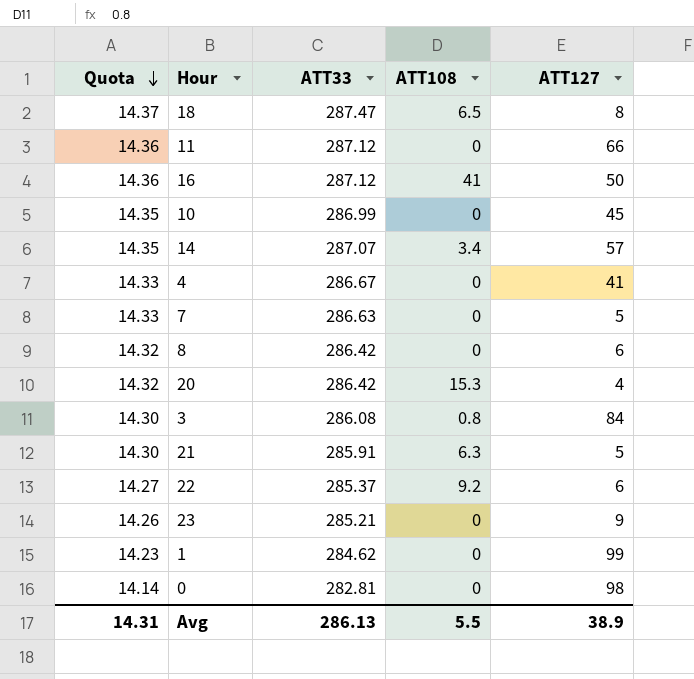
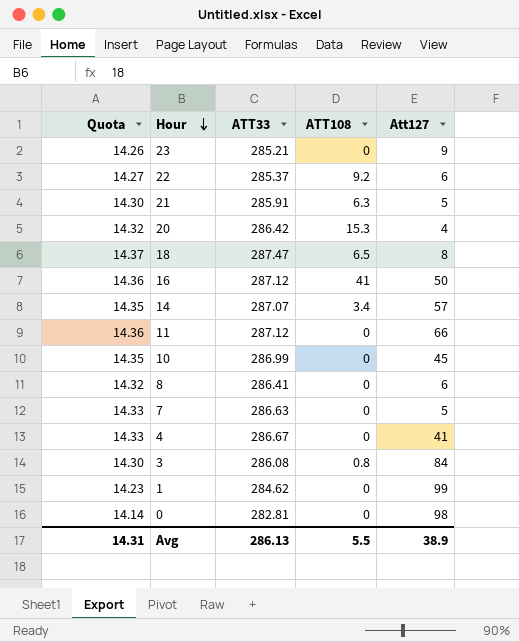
row order: Quota descending -> Hour descending
column name: ATT127 -> Att127
8 | ATT33: 286.42 -> 286.41

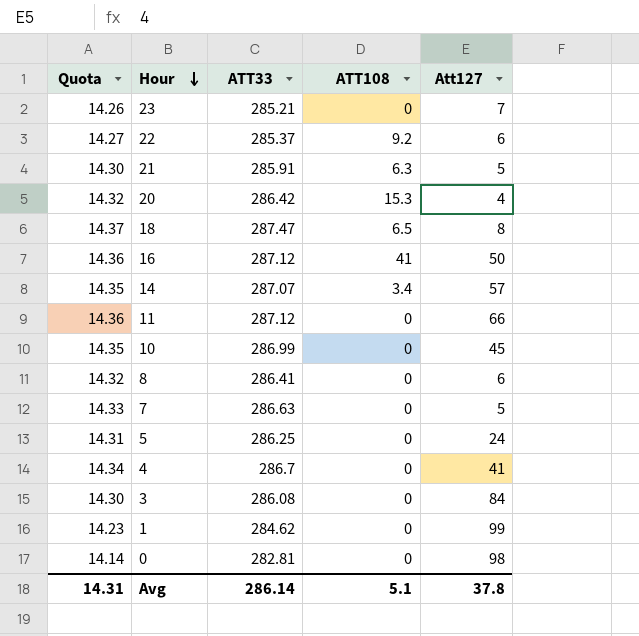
23 | Att127: 9 -> 7
row 5: none -> 14.31 | 286.25 | 0 | 24
4 | Quota: 14.33 -> 14.34
4 | ATT33: 286.67 -> 286.7
3 | ATT108: 0.8 -> 0
Avg | ATT33: 286.13 -> 286.14
Avg | ATT108: 5.5 -> 5.1
Avg | Att127: 38.9 -> 37.8

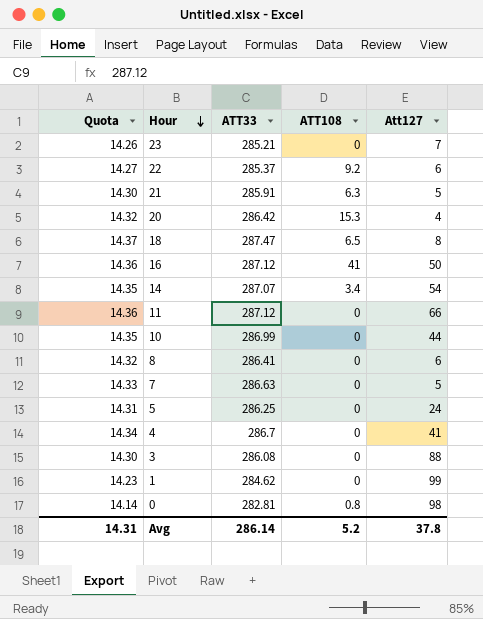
14 | Att127: 57 -> 54
10 | Att127: 45 -> 44
3 | Att127: 84 -> 88
0 | ATT108: 0 -> 0.8
Avg | ATT108: 5.1 -> 5.2

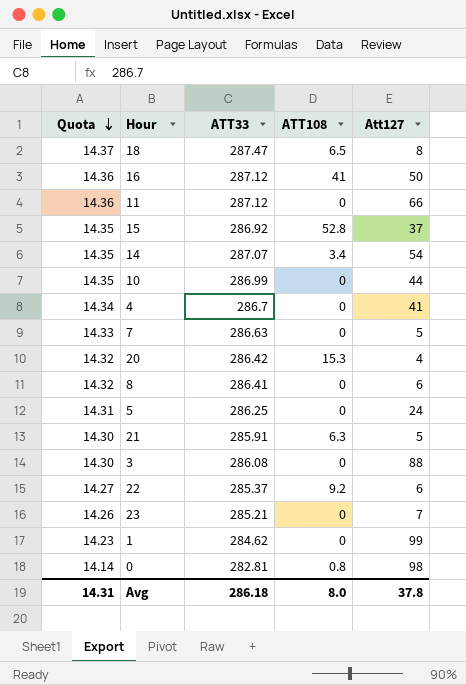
row order: Hour descending -> Quota descending
row 15: none -> 14.35 | 286.92 | 52.8 | 37
Avg | ATT33: 286.14 -> 286.18
Avg | ATT108: 5.2 -> 8.0

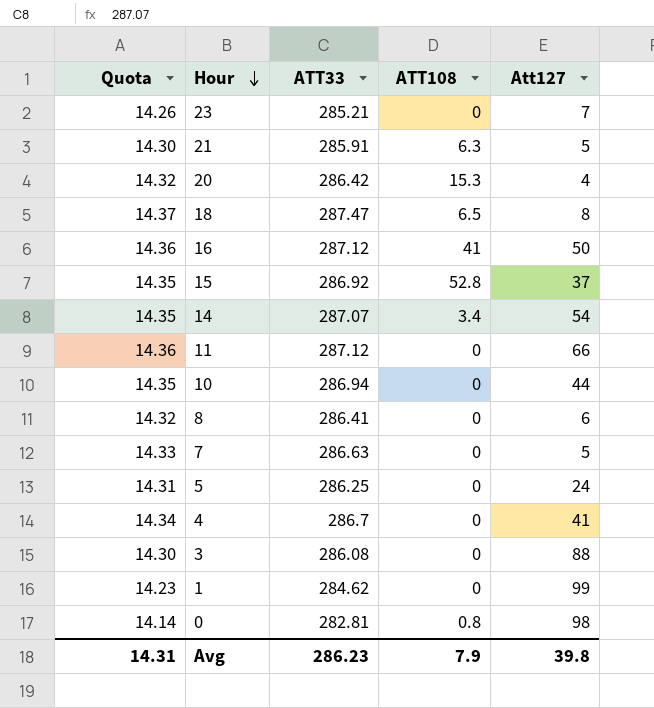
row order: Quota descending -> Hour descending
row 22: 14.27 | 285.37 | 9.2 | 6 -> none
10 | ATT33: 286.99 -> 286.94
Avg | ATT33: 286.18 -> 286.23
Avg | ATT108: 8.0 -> 7.9
Avg | Att127: 37.8 -> 39.8

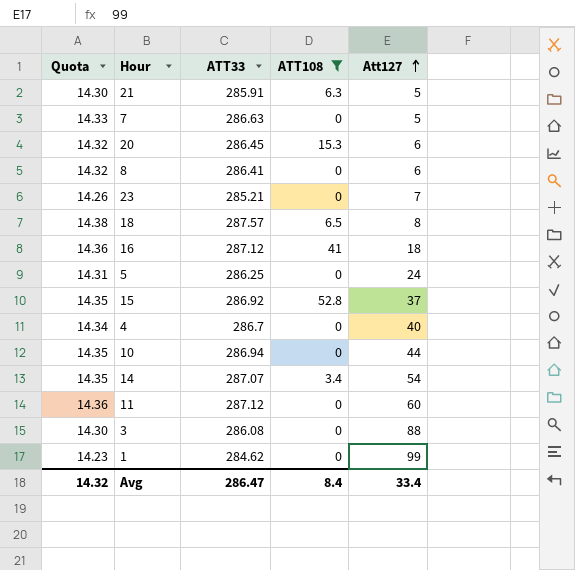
filter: none -> ATT108 != 0.8
row order: Hour descending -> Att127 ascending
20 | ATT33: 286.42 -> 286.45
20 | Att127: 4 -> 6
18 | Quota: 14.37 -> 14.38
18 | ATT33: 287.47 -> 287.57
16 | Att127: 50 -> 18
4 | Att127: 41 -> 40
11 | Att127: 66 -> 60
Avg | Quota: 14.31 -> 14.32
Avg | ATT33: 286.23 -> 286.47
Avg | ATT108: 7.9 -> 8.4
Avg | Att127: 39.8 -> 33.4

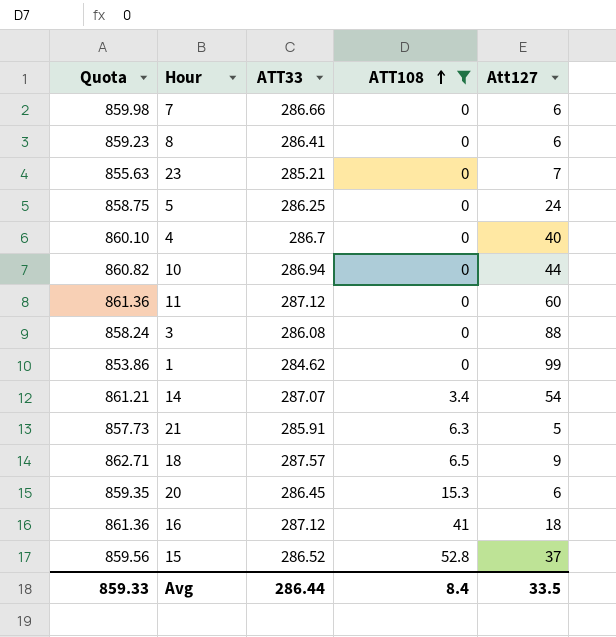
row order: Att127 ascending -> ATT108 ascending
column Quota | formula: [ATT33] * 0.05 -> [ATT33] * 3
7 | ATT33: 286.63 -> 286.66
7 | Att127: 5 -> 6
18 | Att127: 8 -> 9
15 | ATT33: 286.92 -> 286.52
Avg | Quota: 14.32 -> 859.33
Avg | ATT33: 286.47 -> 286.44
Avg | Att127: 33.4 -> 33.5

